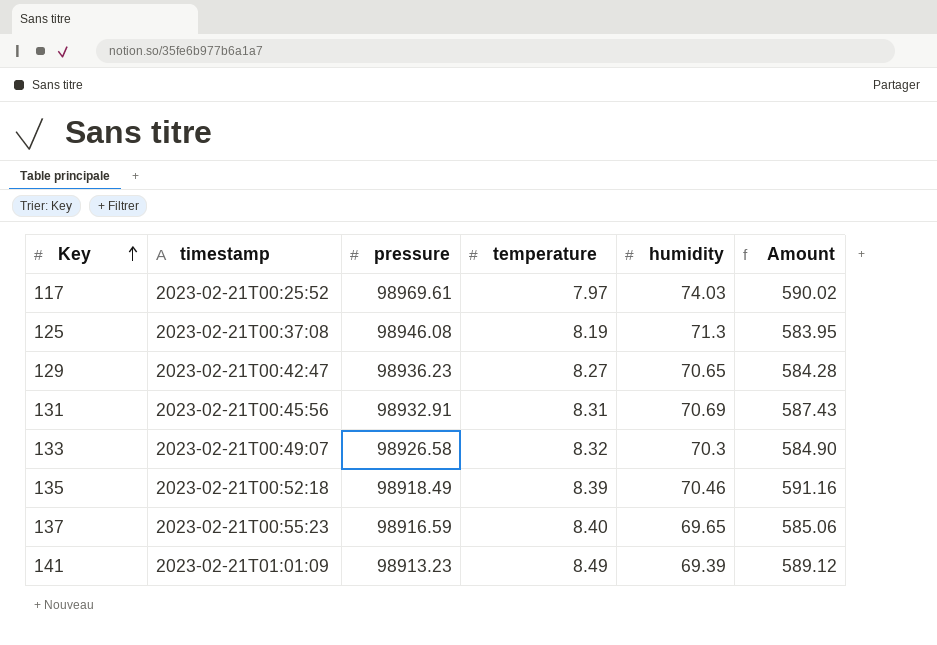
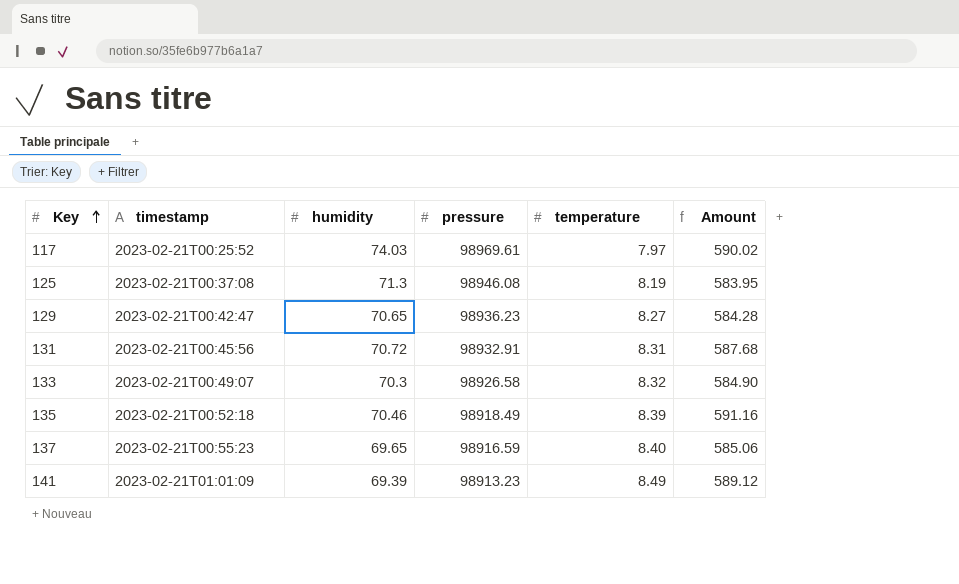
column humidity | position: 5 -> 3
131 | humidity: 70.69 -> 70.72
131 | Amount: 587.43 -> 587.68

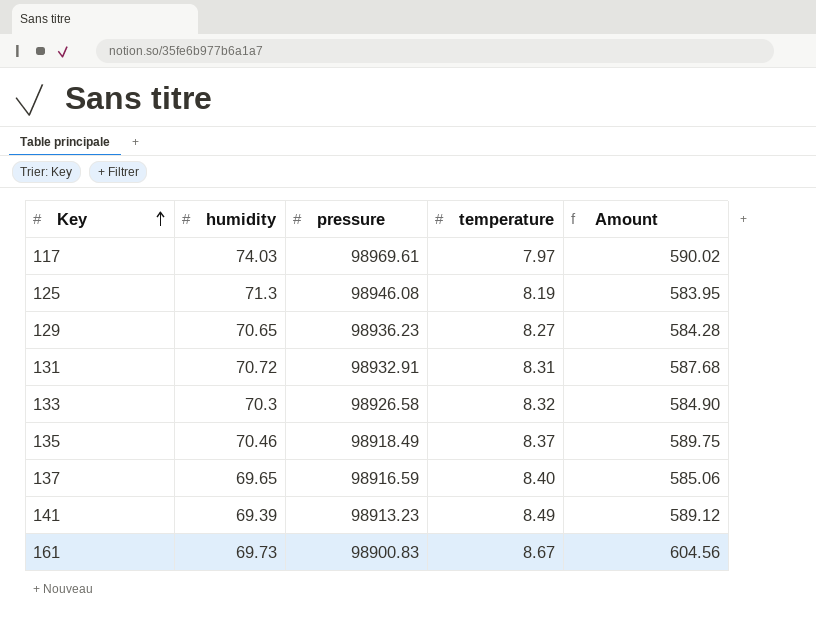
column timestamp | position: 2 -> none
135 | temperature: 8.39 -> 8.37
135 | Amount: 591.16 -> 589.75
row 161: none -> 69.73 | 98900.83 | 8.67 | 604.56

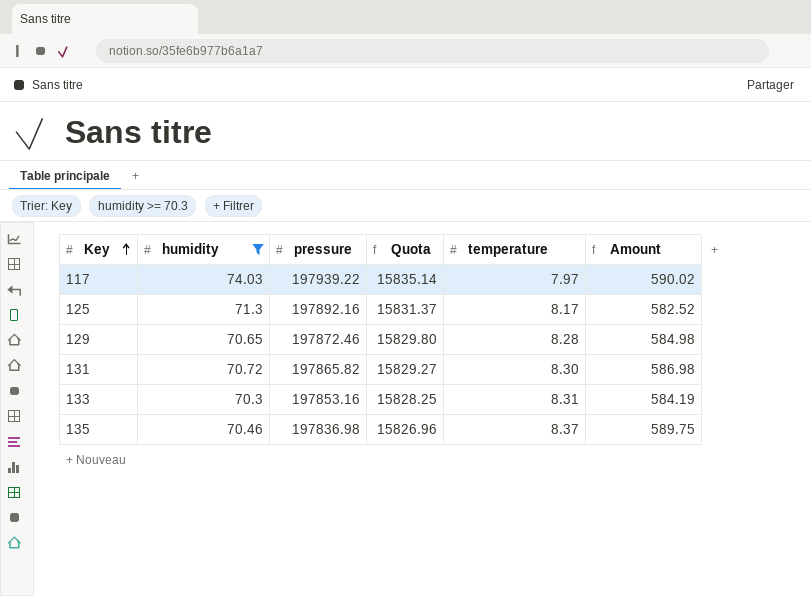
filter: none -> humidity >= 70.3
column Quota | formula: none -> [pressure] * 0.08
117 | pressure: 98969.61 -> 197939.22
125 | pressure: 98946.08 -> 197892.16
125 | temperature: 8.19 -> 8.17
125 | Amount: 583.95 -> 582.52
129 | pressure: 98936.23 -> 197872.46
129 | temperature: 8.27 -> 8.28
129 | Amount: 584.28 -> 584.98
131 | pressure: 98932.91 -> 197865.82
131 | temperature: 8.31 -> 8.30
131 | Amount: 587.68 -> 586.98
133 | pressure: 98926.58 -> 197853.16
133 | temperature: 8.32 -> 8.31
133 | Amount: 584.90 -> 584.19
135 | pressure: 98918.49 -> 197836.98

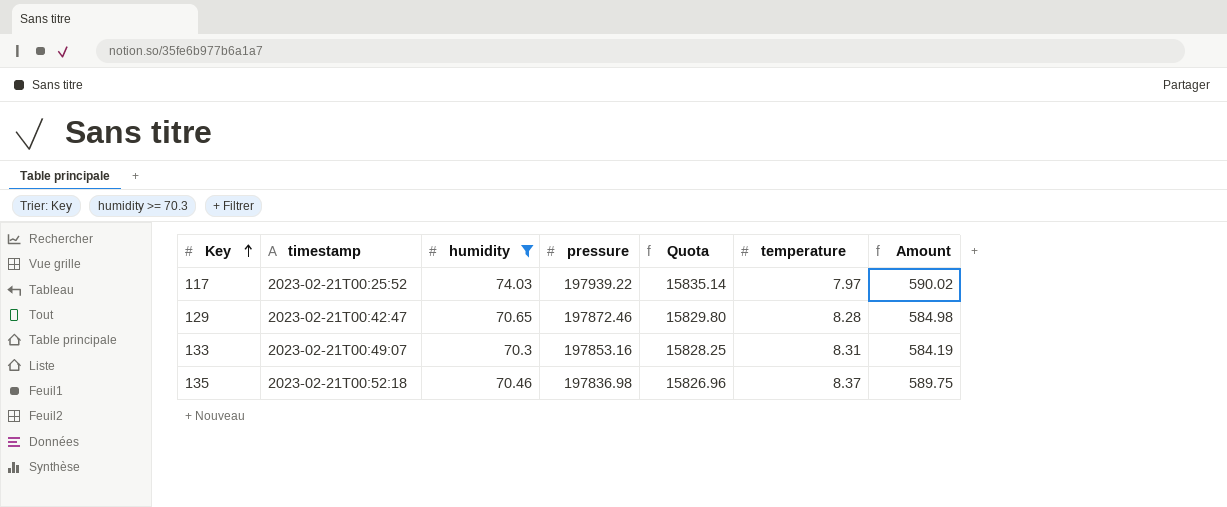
column timestamp | position: none -> 2
row 125: 71.3 | 197892.16 | 15831.37 | 8.17 | 582.52 -> none
row 131: 70.72 | 197865.82 | 15829.27 | 8.30 | 586.98 -> none

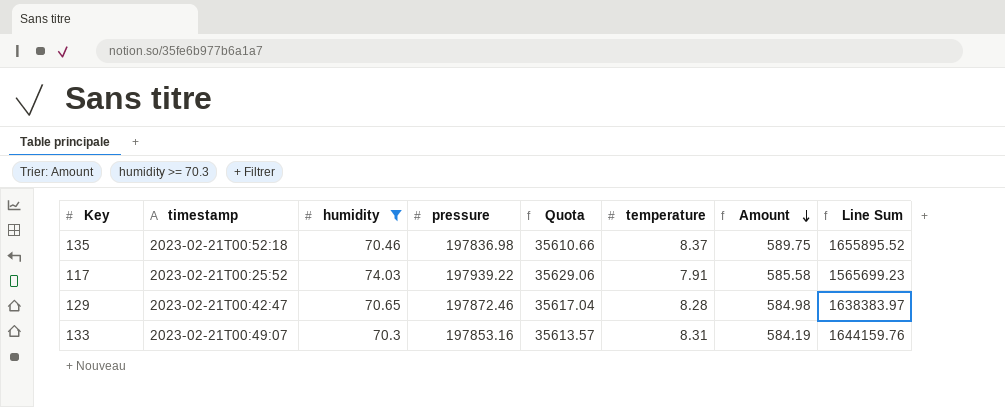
row order: Key ascending -> Amount descending
column Quota | formula: [pressure] * 0.08 -> [pressure] * 0.18
column Line Sum | formula: none -> [pressure] * [temperature]
117 | temperature: 7.97 -> 7.91
117 | Amount: 590.02 -> 585.58

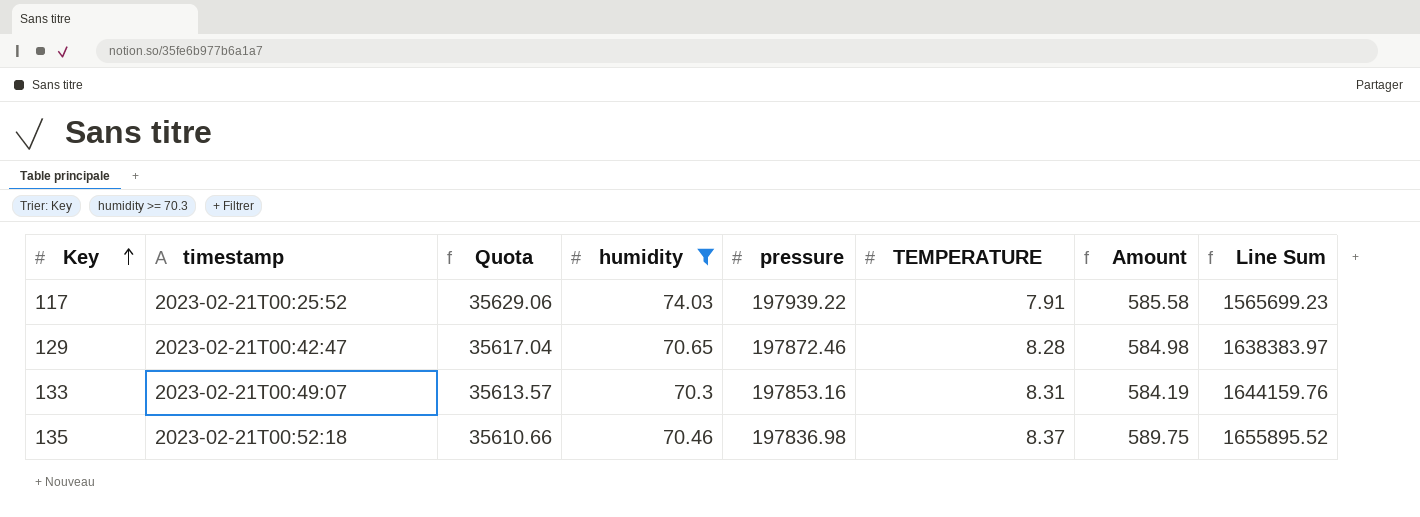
row order: Amount descending -> Key ascending
column Quota | position: 5 -> 3
column name: temperature -> TEMPERATURE

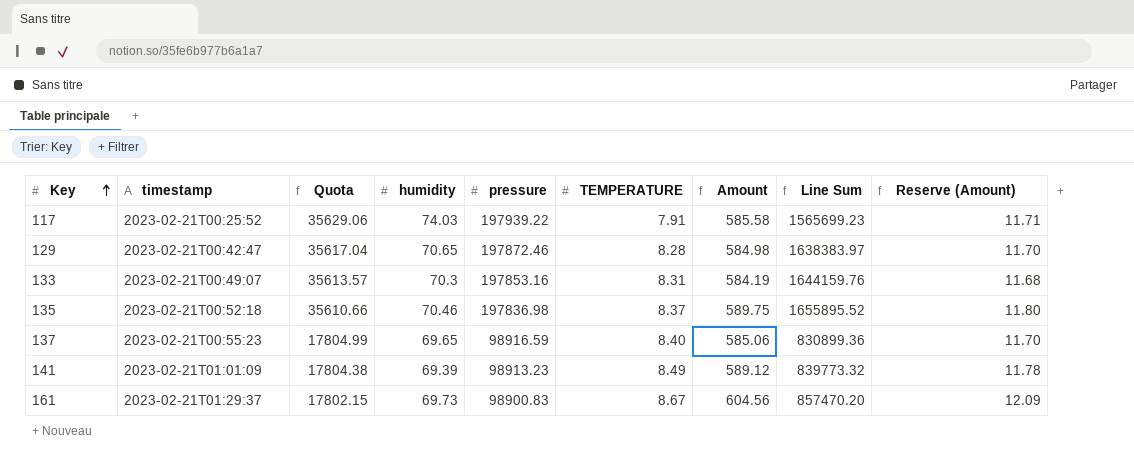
filter: humidity >= 70.3 -> none
column Reserve (Amount) | formula: none -> [Amount] * 0.02

